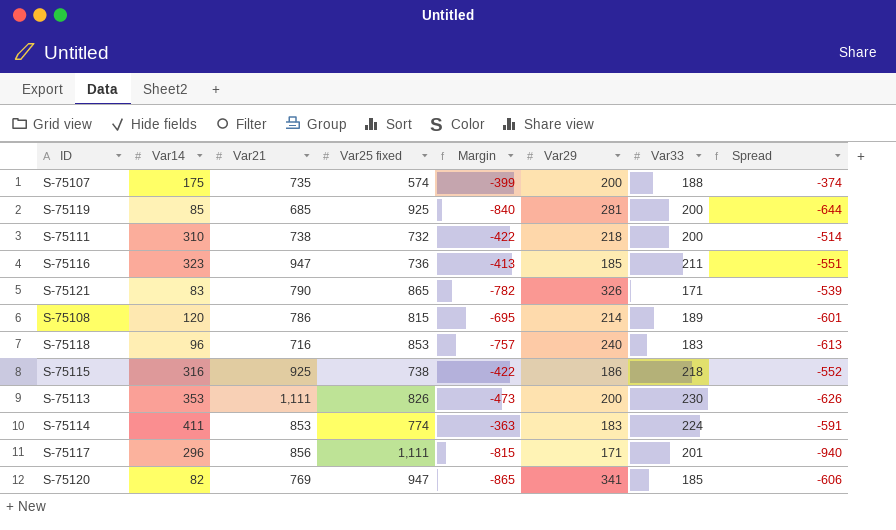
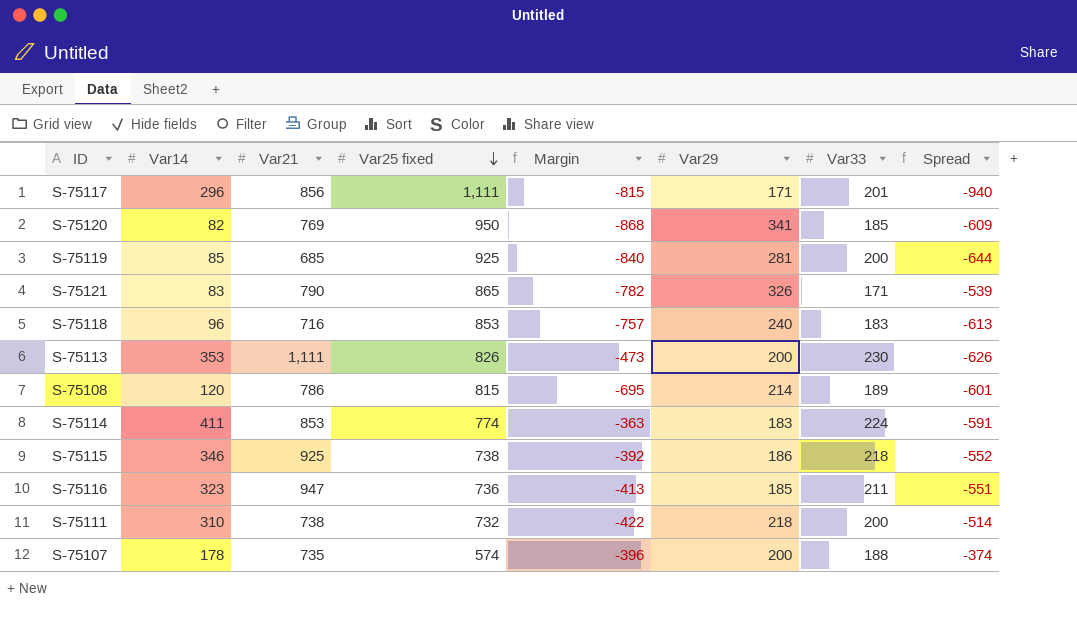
row order: none -> Var25 fixed descending
S-75120 | Var25 fixed: 947 -> 950
S-75120 | Margin: -865 -> -868
S-75120 | Spread: -606 -> -609
S-75115 | Var14: 316 -> 346
S-75115 | Margin: -422 -> -392
S-75107 | Var14: 175 -> 178
S-75107 | Margin: -399 -> -396

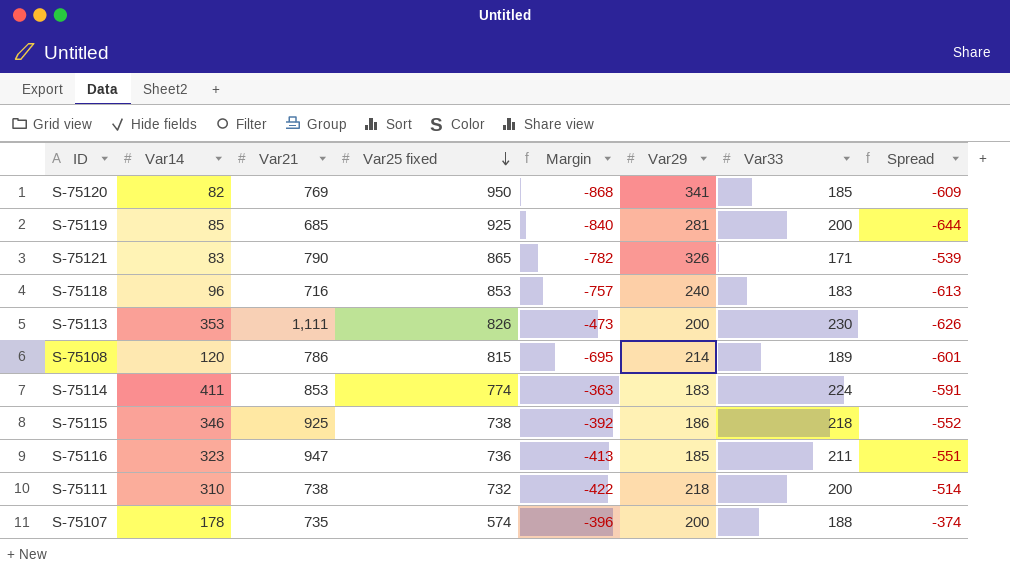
row S-75117: 296 | 856 | 1,111 | -815 | 171 | 201 | -940 -> none

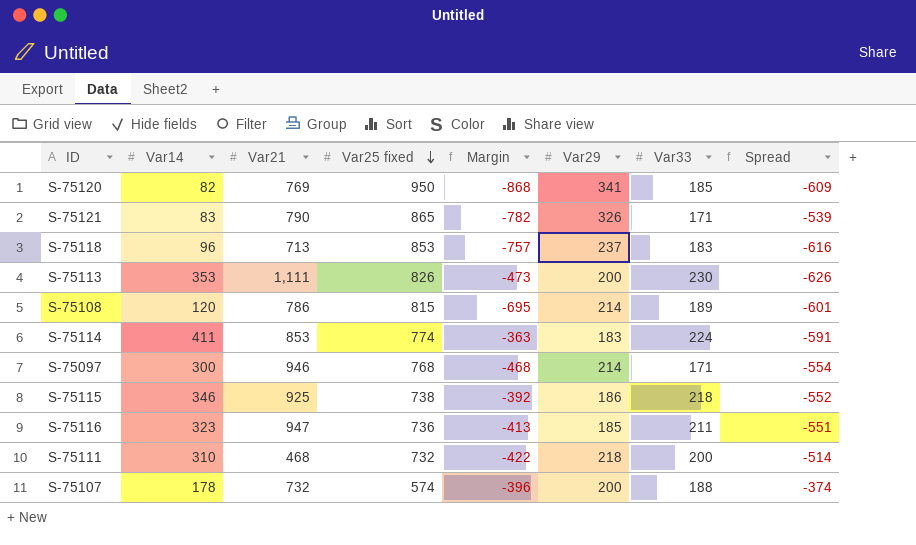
row S-75119: 85 | 685 | 925 | -840 | 281 | 200 | -644 -> none
S-75118 | Var21: 716 -> 713
S-75118 | Var29: 240 -> 237
S-75118 | Spread: -613 -> -616
row S-75097: none -> 300 | 946 | 768 | -468 | 214 | 171 | -554
S-75111 | Var21: 738 -> 468
S-75107 | Var21: 735 -> 732

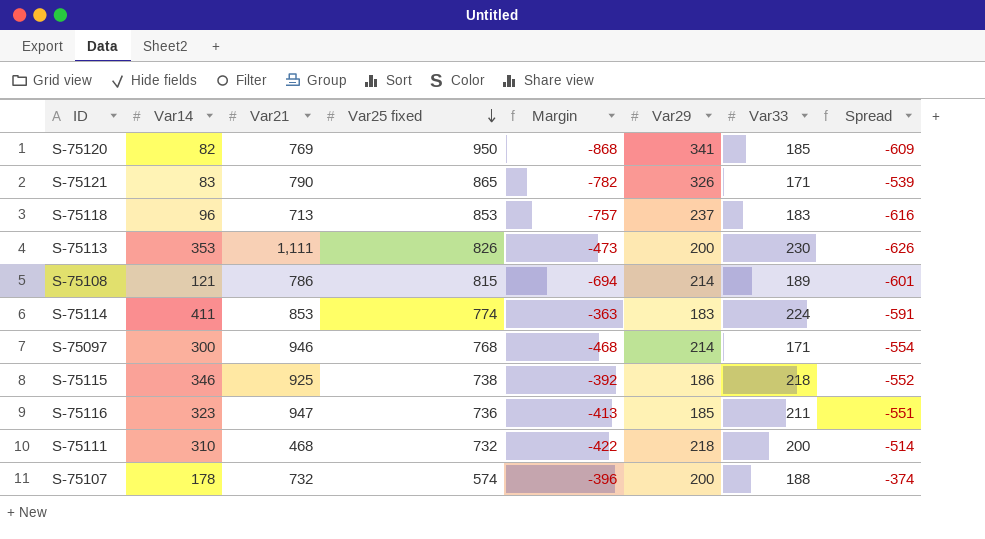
S-75108 | Var14: 120 -> 121
S-75108 | Margin: -695 -> -694

